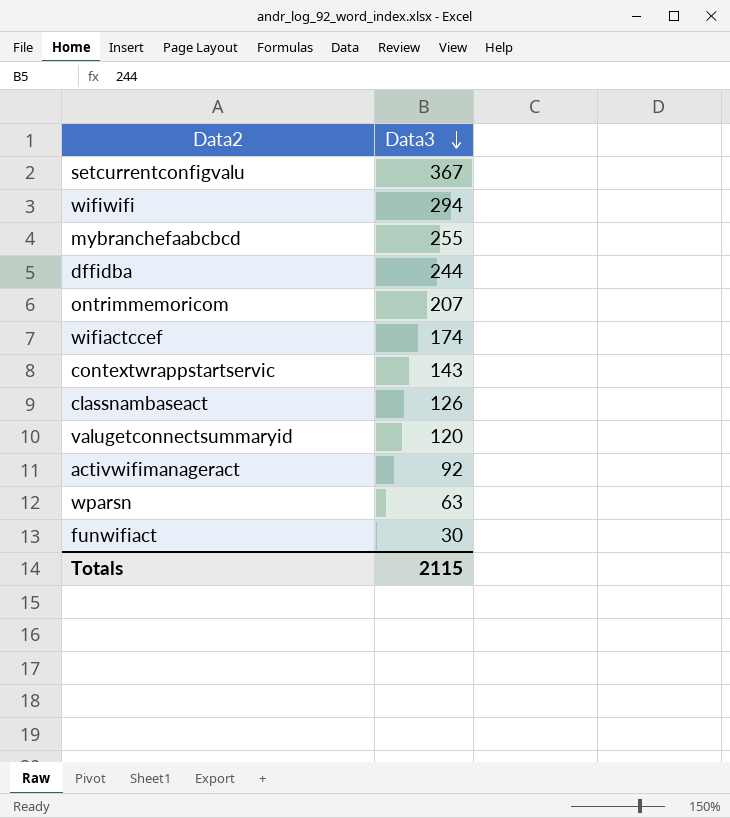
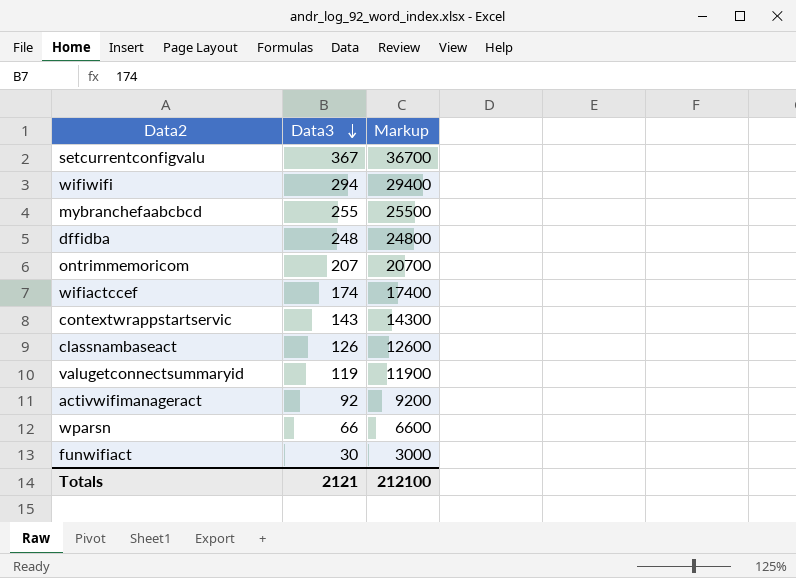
column Markup | formula: none -> [Data3] * 100
dffidba | Data3: 244 -> 248
valugetconnectsummaryid | Data3: 120 -> 119
wparsn | Data3: 63 -> 66
Totals | Data3: 2115 -> 2121

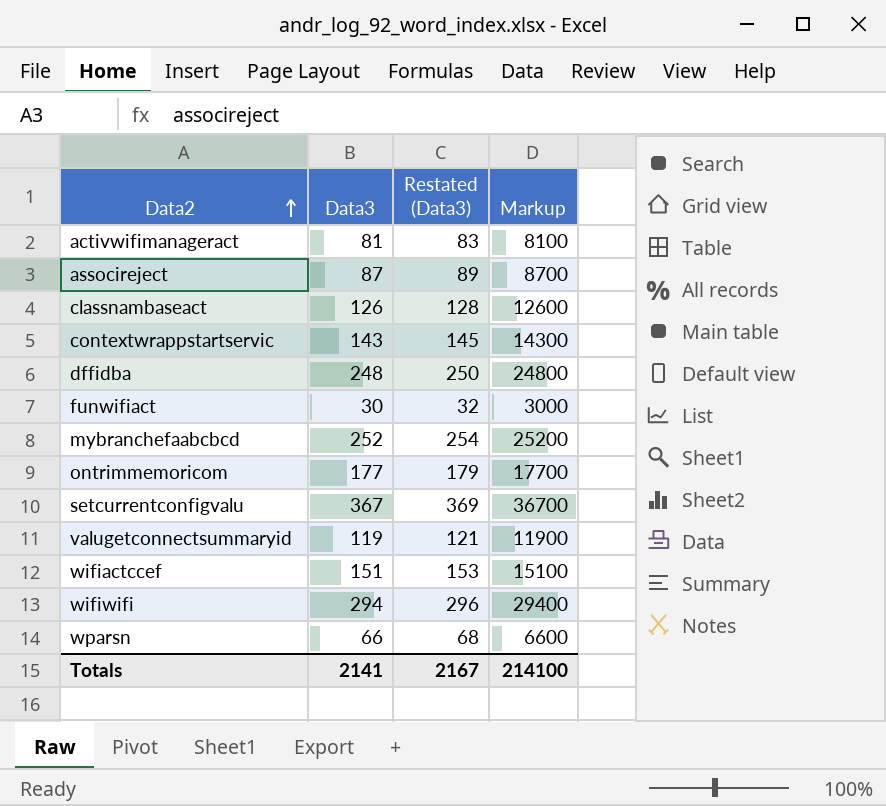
row order: Data3 descending -> Data2 ascending
column Restated (Data3) | formula: none -> [Data3] + 2
activwifimanageract | Data3: 92 -> 81
activwifimanageract | Markup: 9200 -> 8100
row associreject: none -> 87 | 89 | 8700
mybranchefaabcbcd | Data3: 255 -> 252
mybranchefaabcbcd | Markup: 25500 -> 25200
ontrimmemoricom | Data3: 207 -> 177
ontrimmemoricom | Markup: 20700 -> 17700
wifiactccef | Data3: 174 -> 151
wifiactccef | Markup: 17400 -> 15100
Totals | Data3: 2121 -> 2141
Totals | Markup: 212100 -> 214100

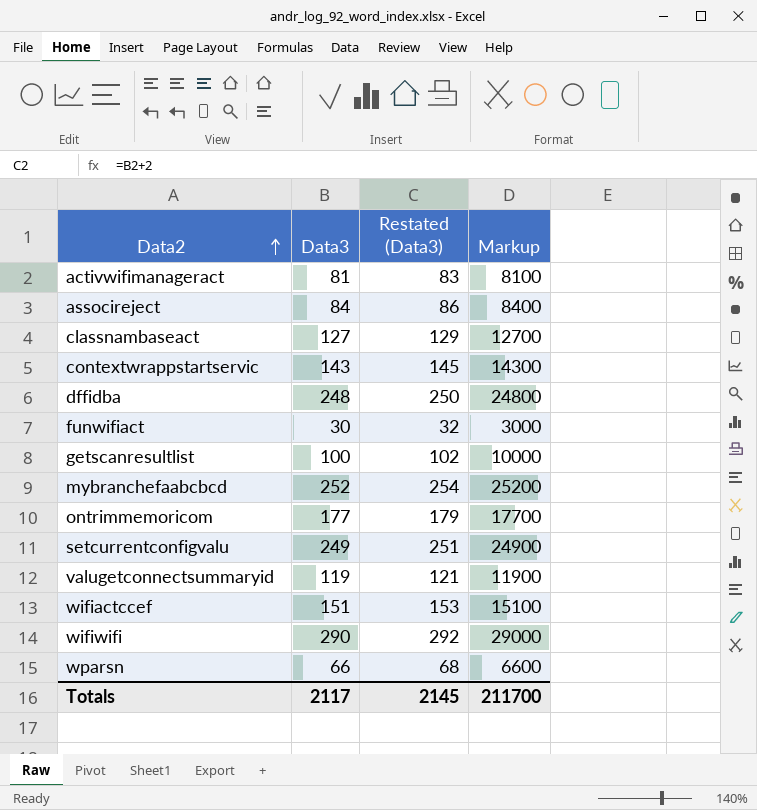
associreject | Data3: 87 -> 84
associreject | Restated (Data3): 89 -> 86
associreject | Markup: 8700 -> 8400
classnambaseact | Data3: 126 -> 127
classnambaseact | Restated (Data3): 128 -> 129
classnambaseact | Markup: 12600 -> 12700
row getscanresultlist: none -> 100 | 102 | 10000
setcurrentconfigvalu | Data3: 367 -> 249
setcurrentconfigvalu | Restated (Data3): 369 -> 251
setcurrentconfigvalu | Markup: 36700 -> 24900
wifiwifi | Data3: 294 -> 290
wifiwifi | Restated (Data3): 296 -> 292
wifiwifi | Markup: 29400 -> 29000
Totals | Data3: 2141 -> 2117
Totals | Restated (Data3): 2167 -> 2145
Totals | Markup: 214100 -> 211700

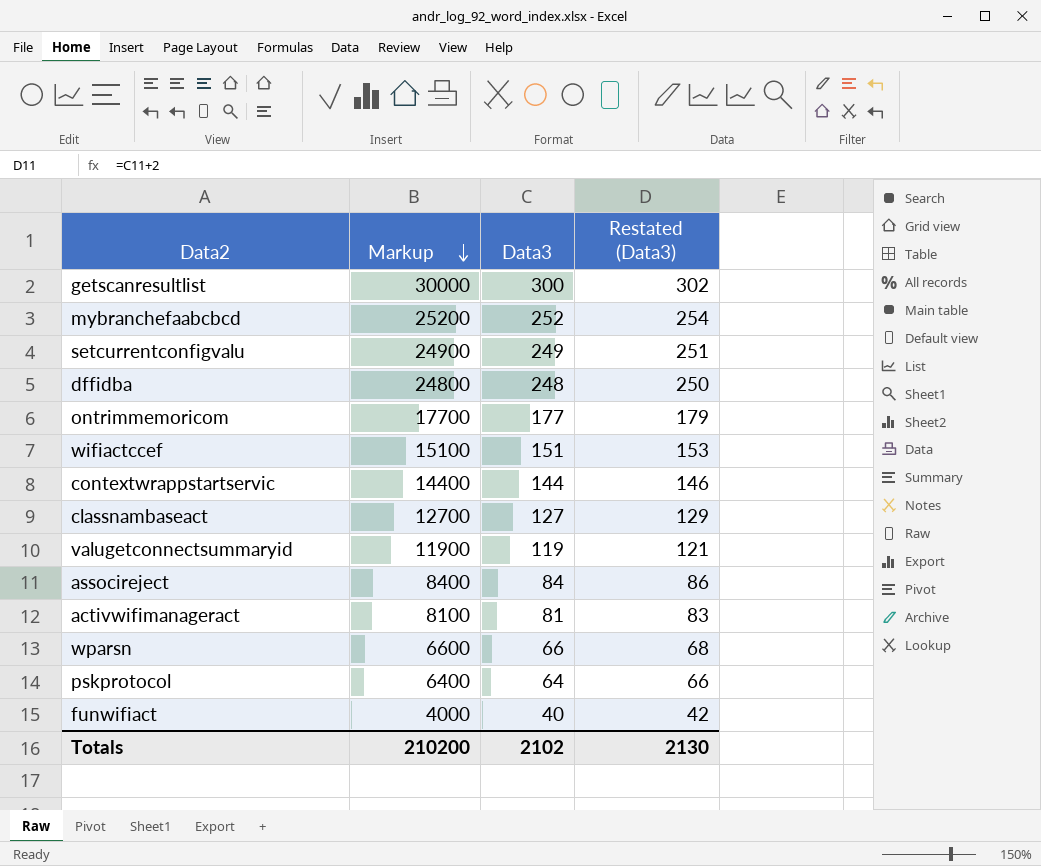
row order: Data2 ascending -> Markup descending
column Markup | position: 4 -> 2
row wifiwifi: 290 | 292 | 29000 -> none
getscanresultlist | Markup: 10000 -> 30000
getscanresultlist | Data3: 100 -> 300
getscanresultlist | Restated (Data3): 102 -> 302
contextwrappstartservic | Markup: 14300 -> 14400
contextwrappstartservic | Data3: 143 -> 144
contextwrappstartservic | Restated (Data3): 145 -> 146
row pskprotocol: none -> 6400 | 64 | 66
funwifiact | Markup: 3000 -> 4000
funwifiact | Data3: 30 -> 40
funwifiact | Restated (Data3): 32 -> 42
Totals | Markup: 211700 -> 210200
Totals | Data3: 2117 -> 2102
Totals | Restated (Data3): 2145 -> 2130

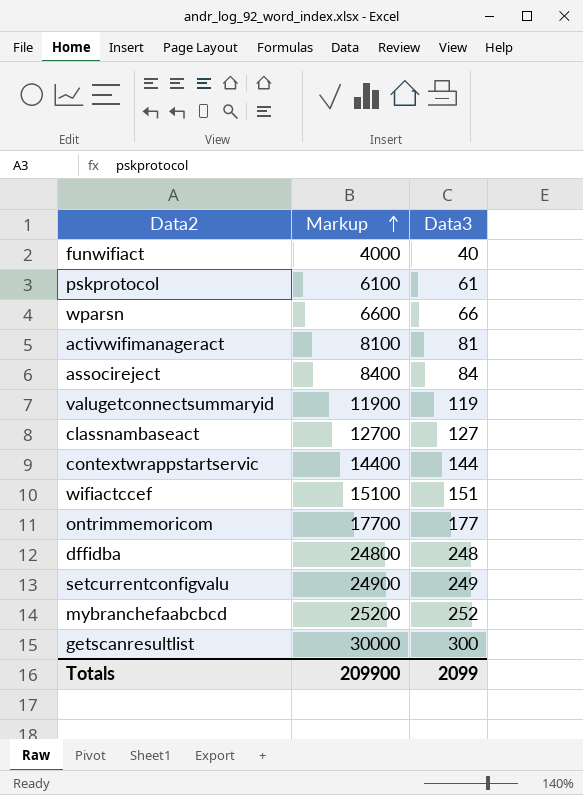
row order: Markup descending -> Markup ascending
column Restated (Data3) | formula: [Data3] + 2 -> none
pskprotocol | Markup: 6400 -> 6100
pskprotocol | Data3: 64 -> 61
Totals | Markup: 210200 -> 209900
Totals | Data3: 2102 -> 2099

